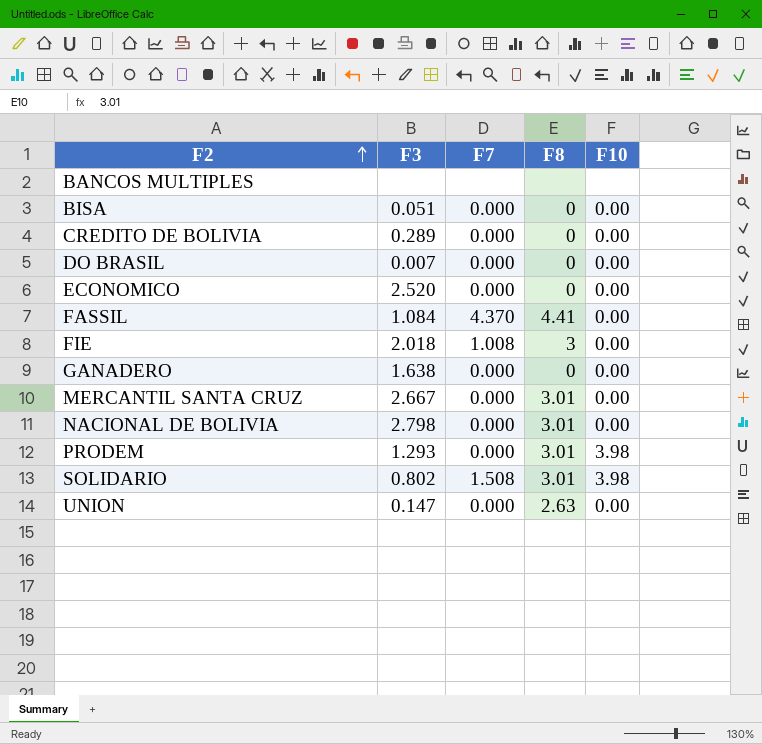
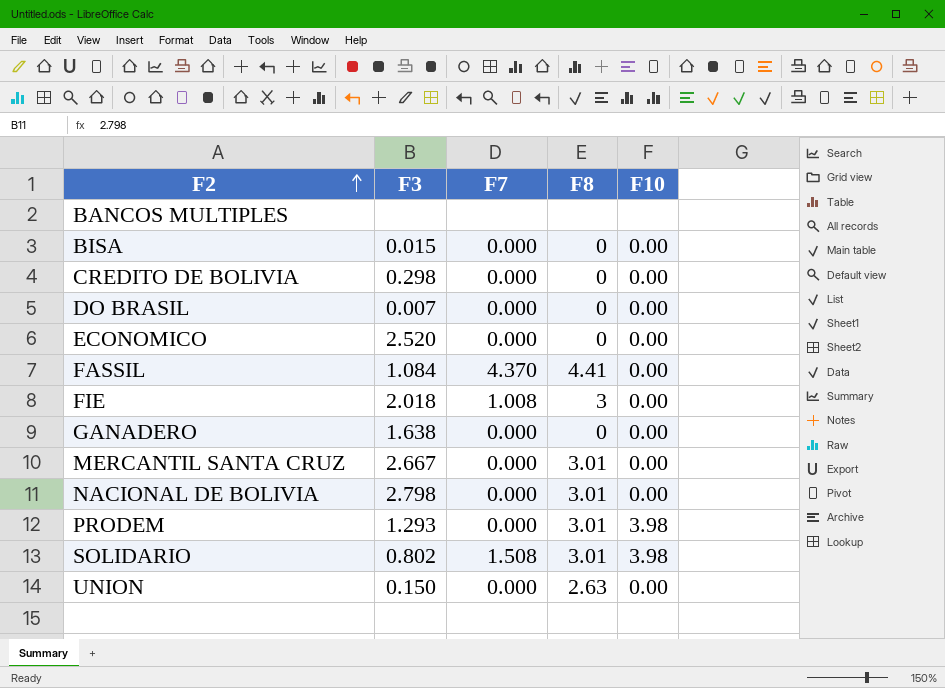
BISA | F3: 0.051 -> 0.015
CREDITO DE BOLIVIA | F3: 0.289 -> 0.298
UNION | F3: 0.147 -> 0.150

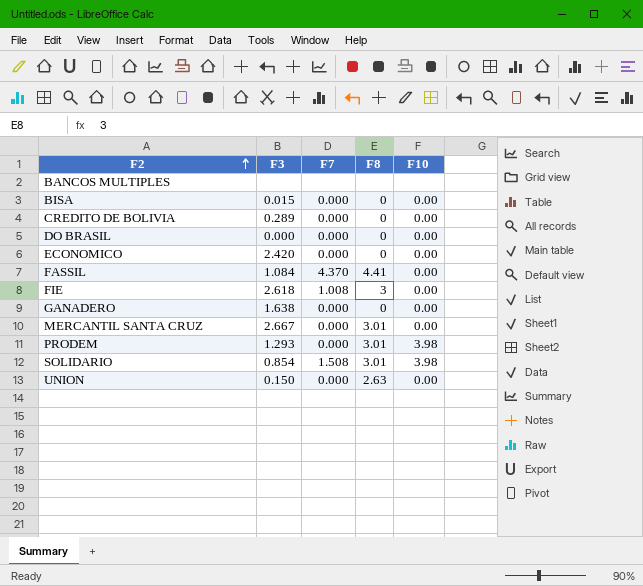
row NACIONAL DE BOLIVIA: 2.798 | 0.000 | 3.01 | 0.00 -> none
CREDITO DE BOLIVIA | F3: 0.298 -> 0.289
DO BRASIL | F3: 0.007 -> 0.000
ECONOMICO | F3: 2.520 -> 2.420
FIE | F3: 2.018 -> 2.618
SOLIDARIO | F3: 0.802 -> 0.854

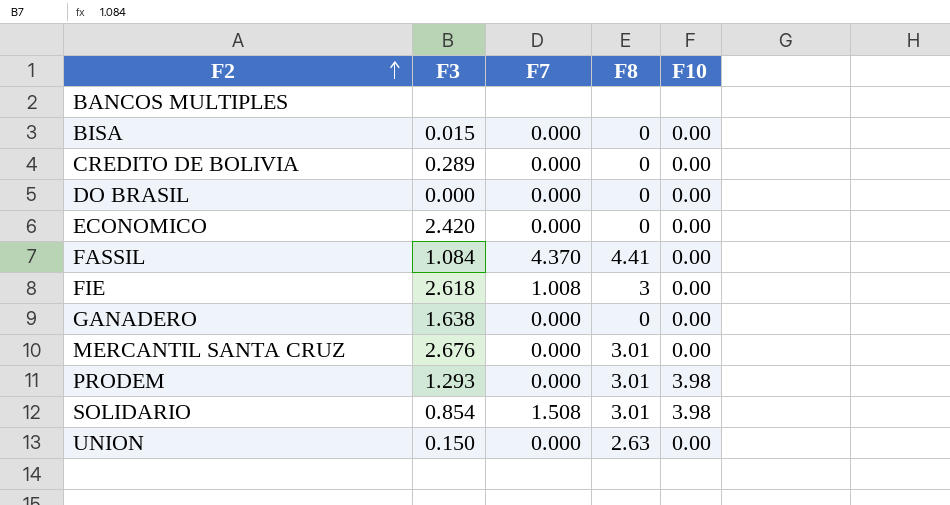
MERCANTIL SANTA CRUZ | F3: 2.667 -> 2.676

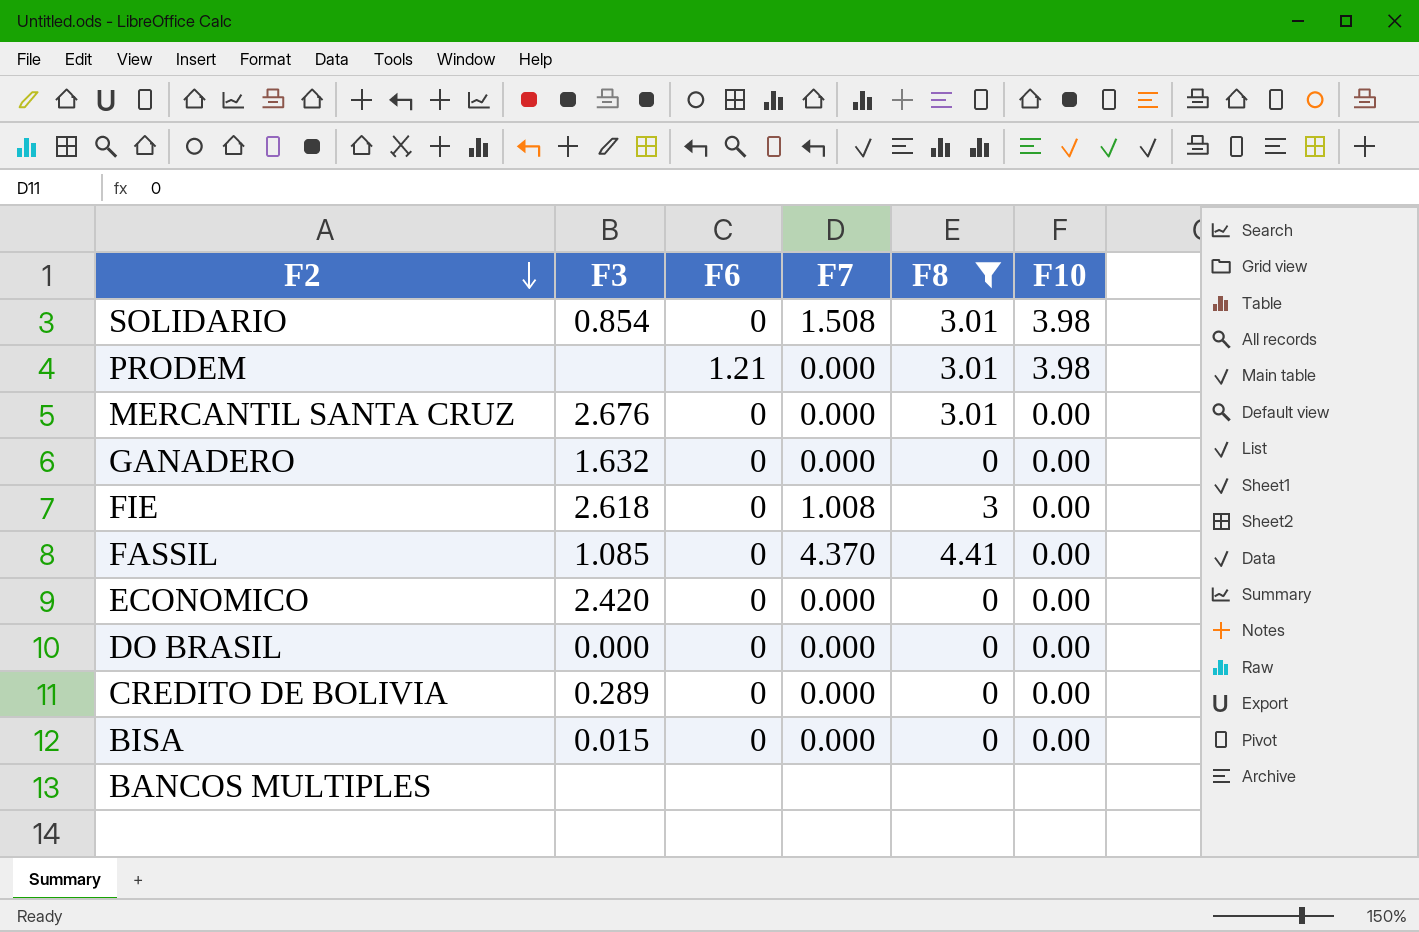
filter: none -> F8 != 2.63
row order: F2 ascending -> F2 descending
column F6 | position: none -> 3
PRODEM | F3: 1.293 -> none
GANADERO | F3: 1.638 -> 1.632
FASSIL | F3: 1.084 -> 1.085

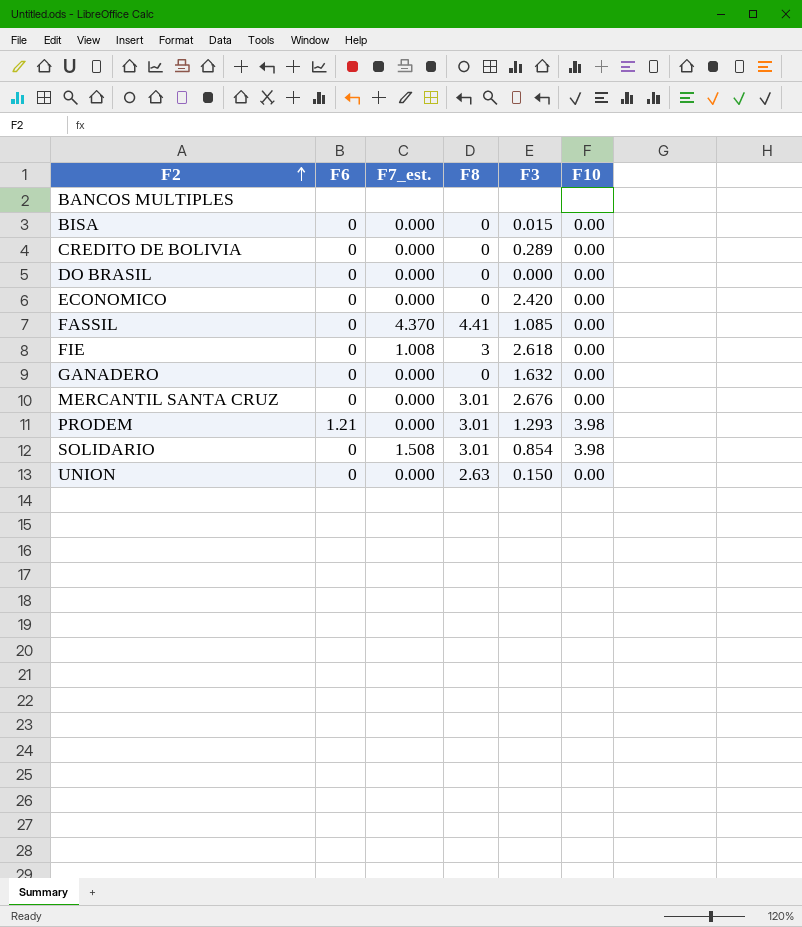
filter: F8 != 2.63 -> none
row order: F2 descending -> F2 ascending
column name: F7 -> F7_est.
column F3 | position: 2 -> 5
PRODEM | F3: none -> 1.293

